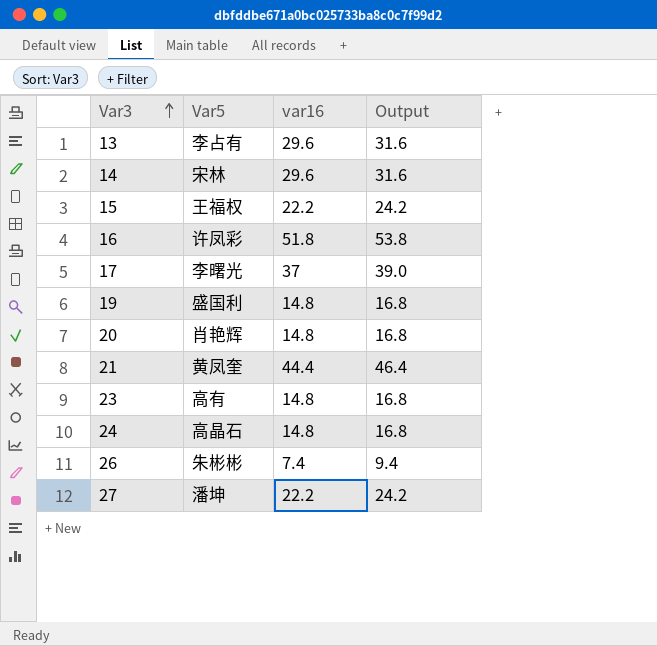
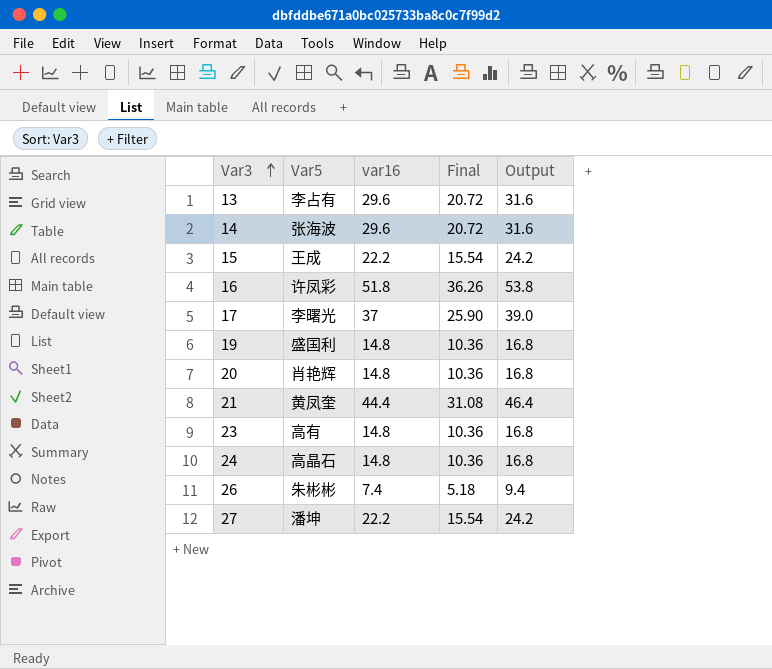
column Final | formula: none -> [var16] * 0.7
14 | Var5: 宋林 -> 张海波
15 | Var5: 王福权 -> 王成

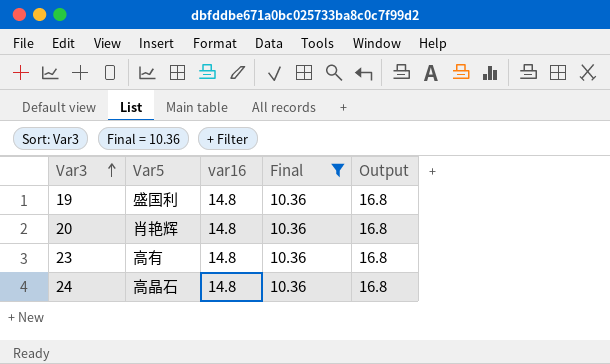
filter: none -> Final = 10.36

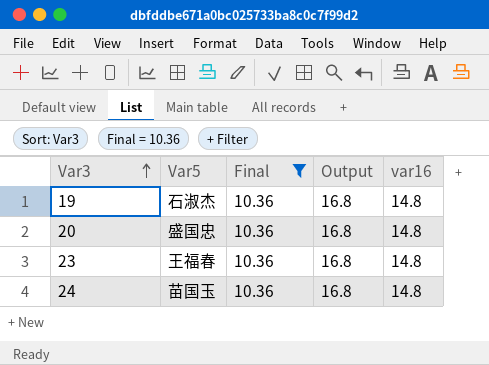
column var16 | position: 3 -> 5
19 | Var5: 盛国利 -> 石淑杰
20 | Var5: 肖艳辉 -> 盛国忠
23 | Var5: 高有 -> 王福春
24 | Var5: 高晶石 -> 苗国玉

